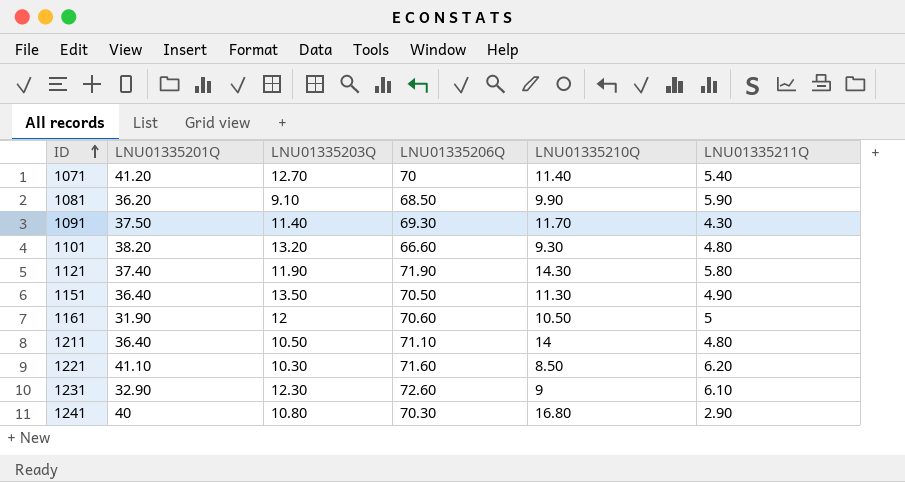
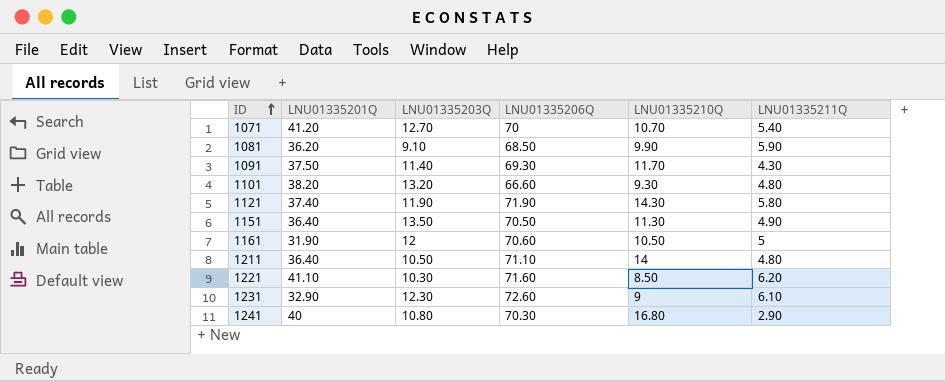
1071 | LNU01335210Q: 11.40 -> 10.70

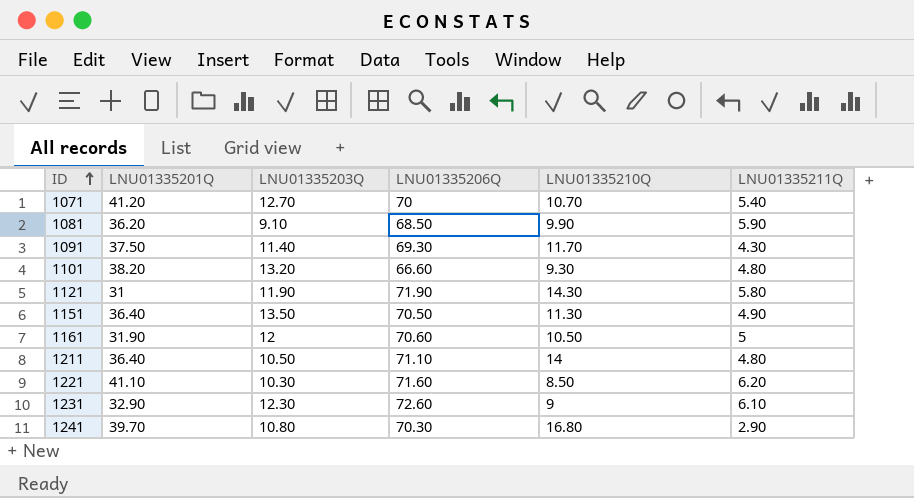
1121 | LNU01335201Q: 37.40 -> 31
1241 | LNU01335201Q: 40 -> 39.70

